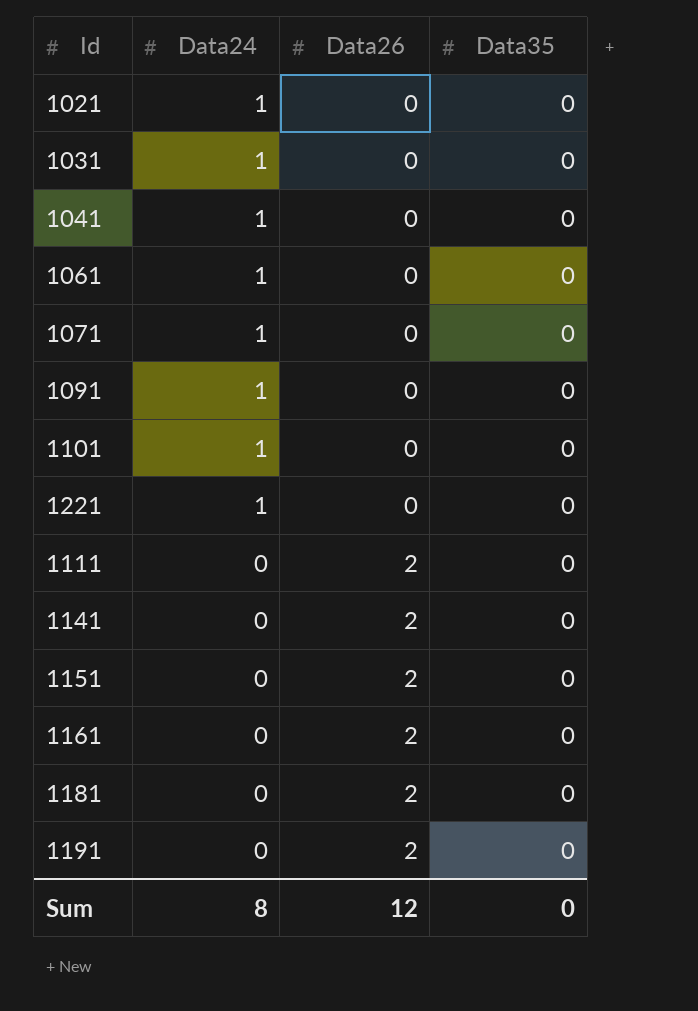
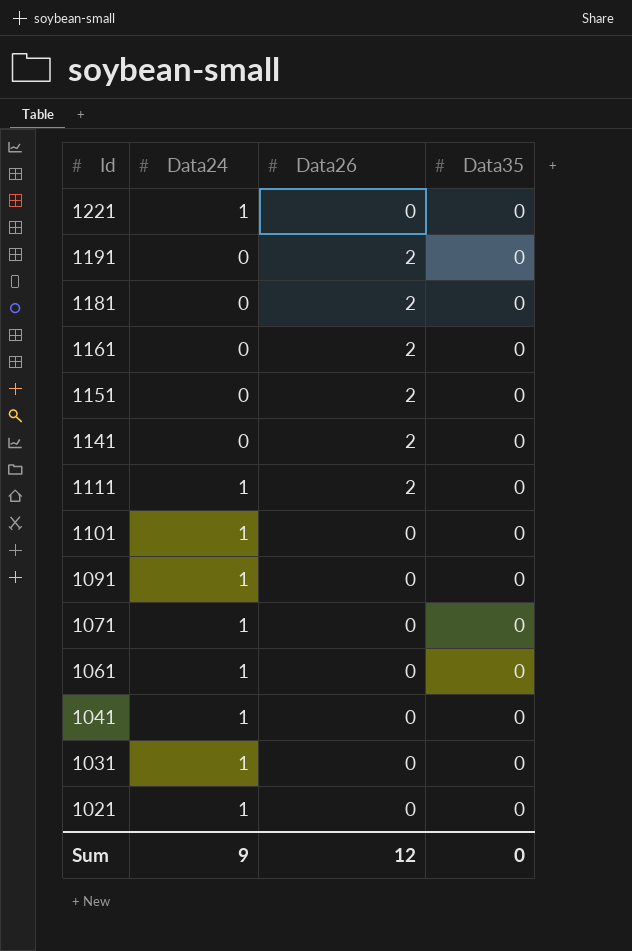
row order: Data24 descending -> Id descending
1111 | Data24: 0 -> 1
Sum | Data24: 8 -> 9

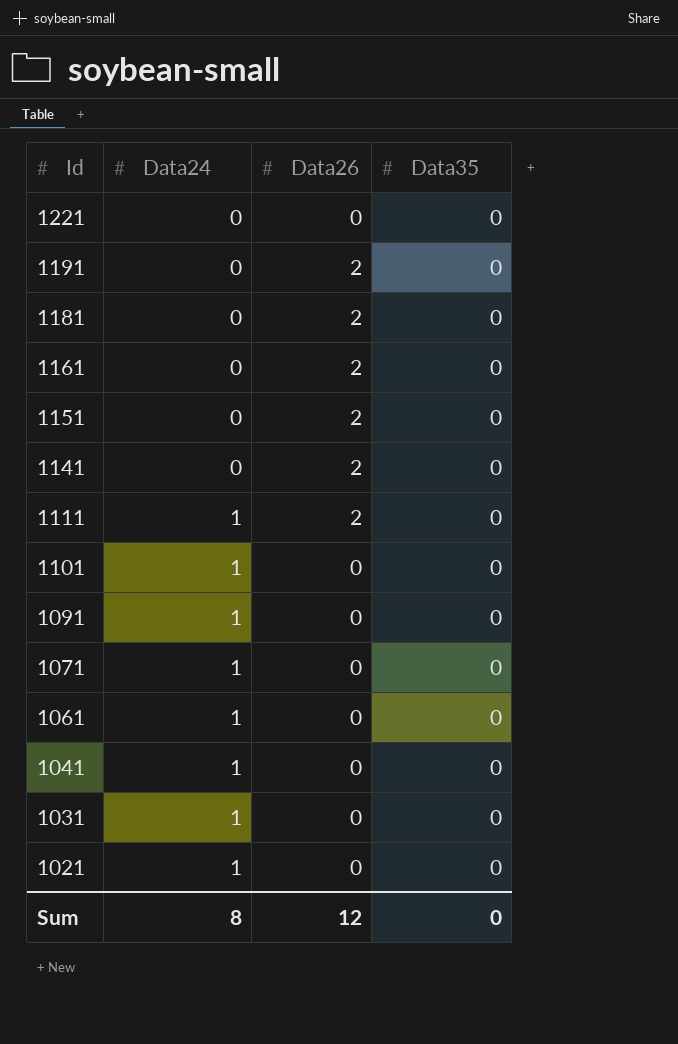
1221 | Data24: 1 -> 0
Sum | Data24: 9 -> 8

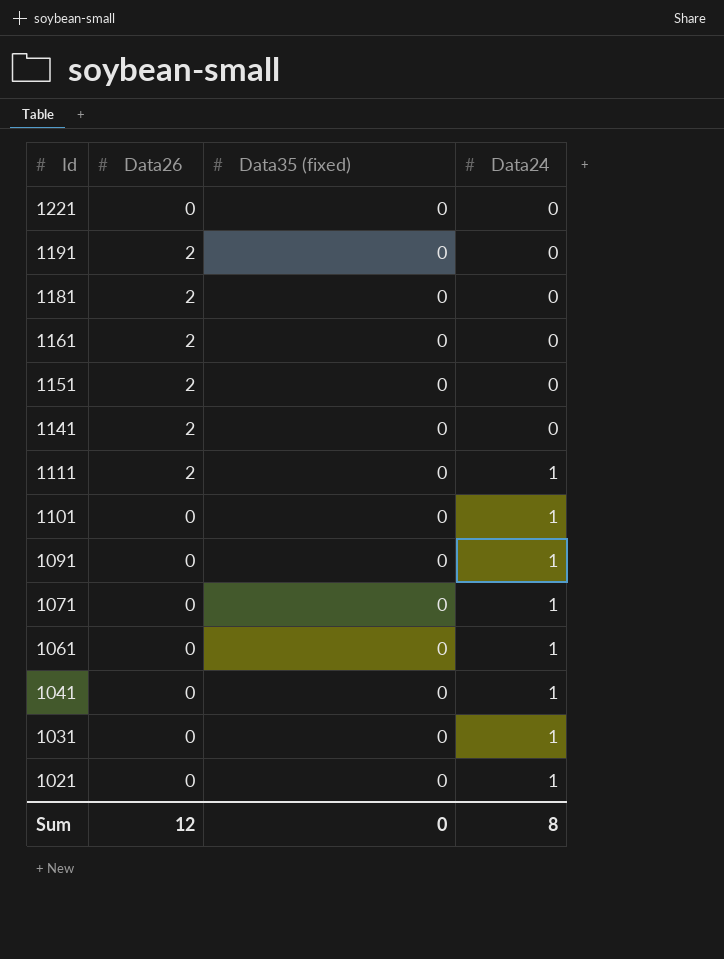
column name: Data35 -> Data35 (fixed)
column Data24 | position: 2 -> 4

